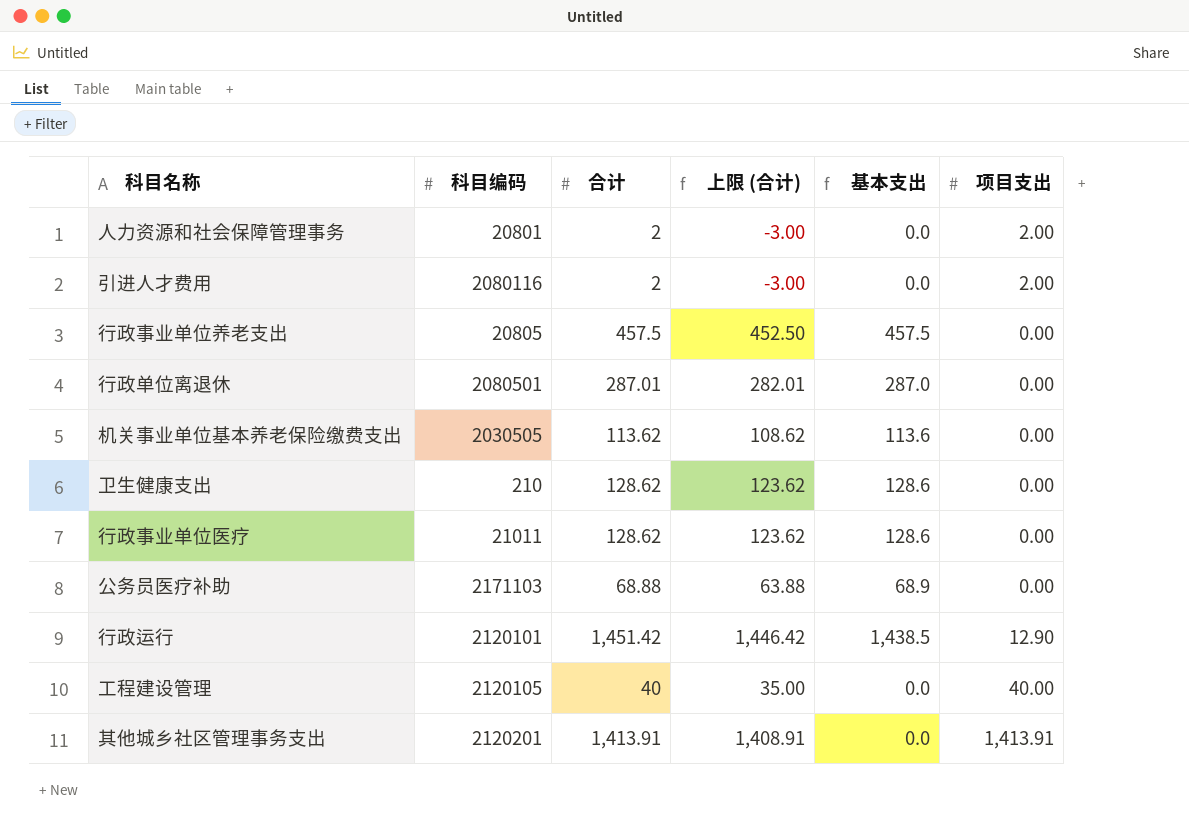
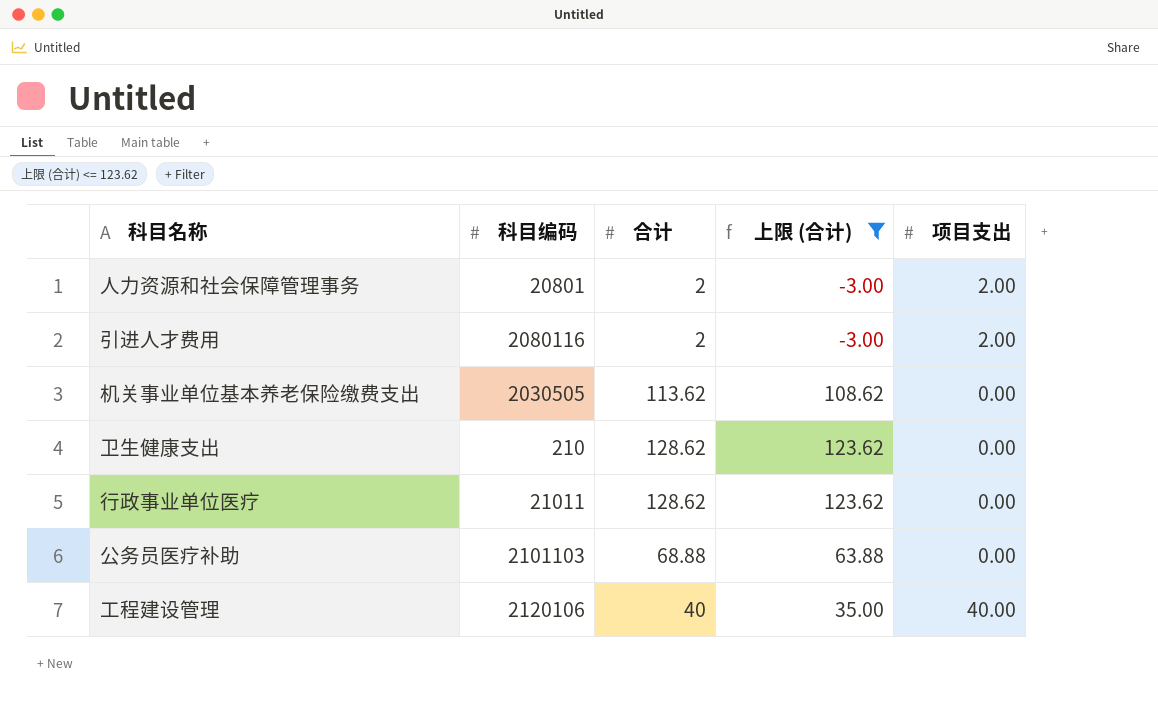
filter: none -> 上限 (合计) <= 123.62
column 基本支出 | formula: [合计] - [项目支出] -> none
公务员医疗补助 | 科目编码: 2171103 -> 2101103
工程建设管理 | 科目编码: 2120105 -> 2120106

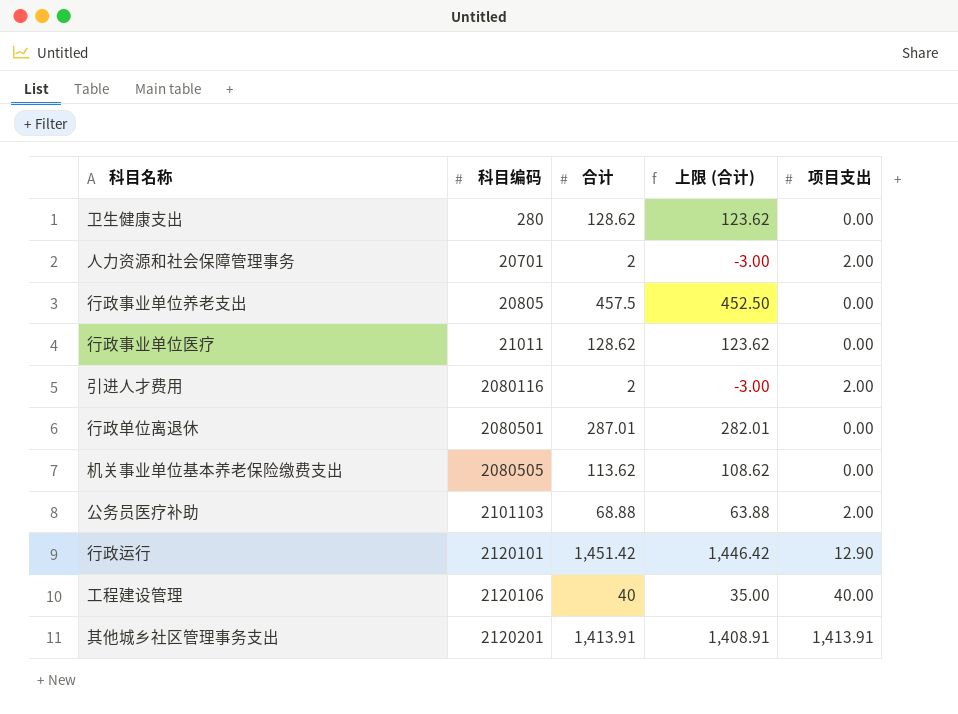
filter: 上限 (合计) <= 123.62 -> none
row order: none -> 科目编码 ascending
卫生健康支出 | 科目编码: 210 -> 280
人力资源和社会保障管理事务 | 科目编码: 20801 -> 20701
机关事业单位基本养老保险缴费支出 | 科目编码: 2030505 -> 2080505
公务员医疗补助 | 项目支出: 0.00 -> 2.00

